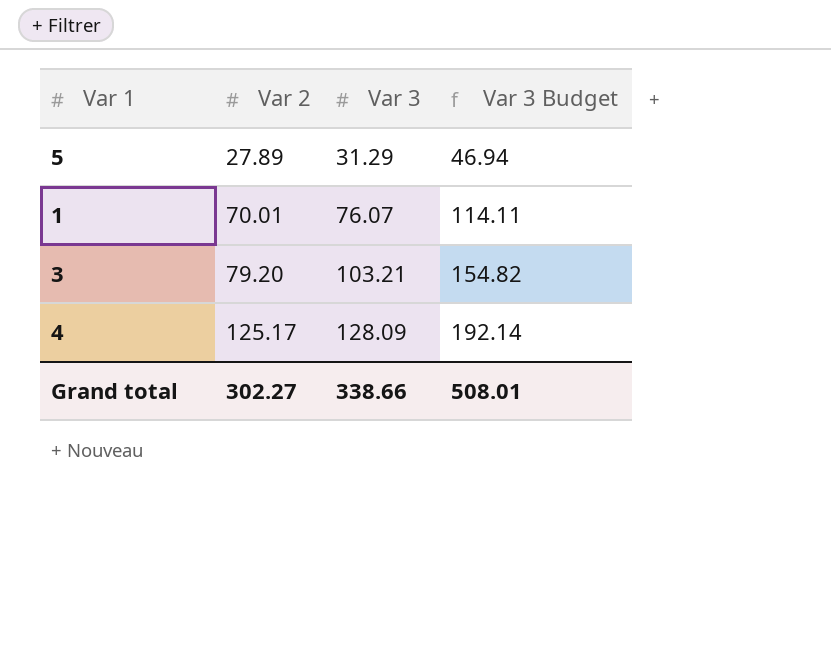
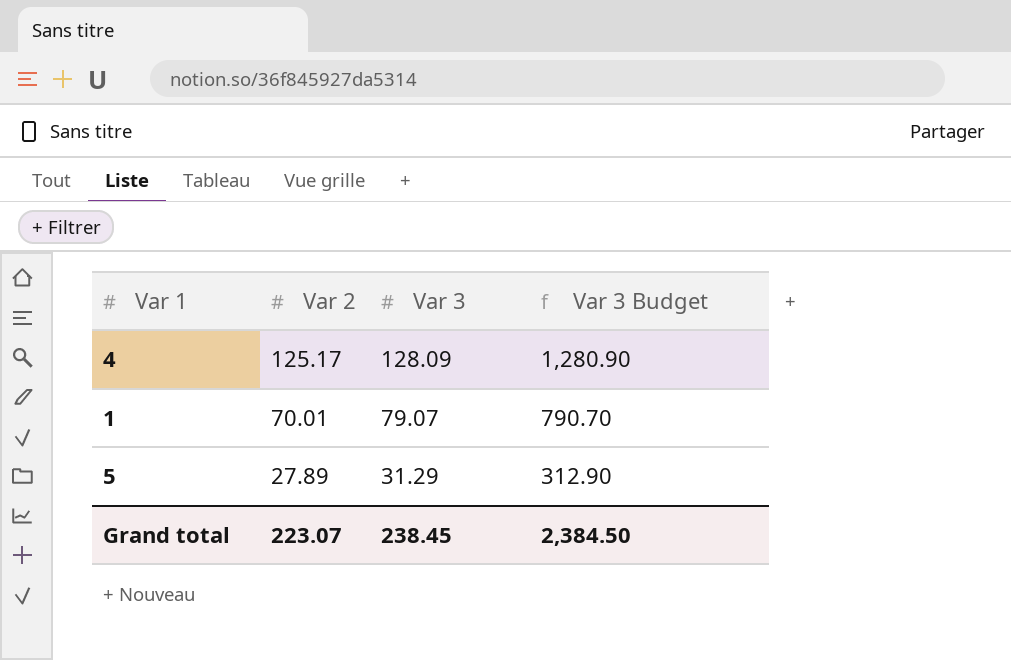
row order: Var 2 ascending -> Var 2 descending
column Var 3 Budget | formula: [Var 3] * 1.5 -> [Var 3] * 10
row 3: 79.20 | 103.21 | 154.82 -> none
1 | Var 3: 76.07 -> 79.07
Grand total | Var 2: 302.27 -> 223.07
Grand total | Var 3: 338.66 -> 238.45
Grand total | Var 3 Budget: 508.01 -> 2,384.50

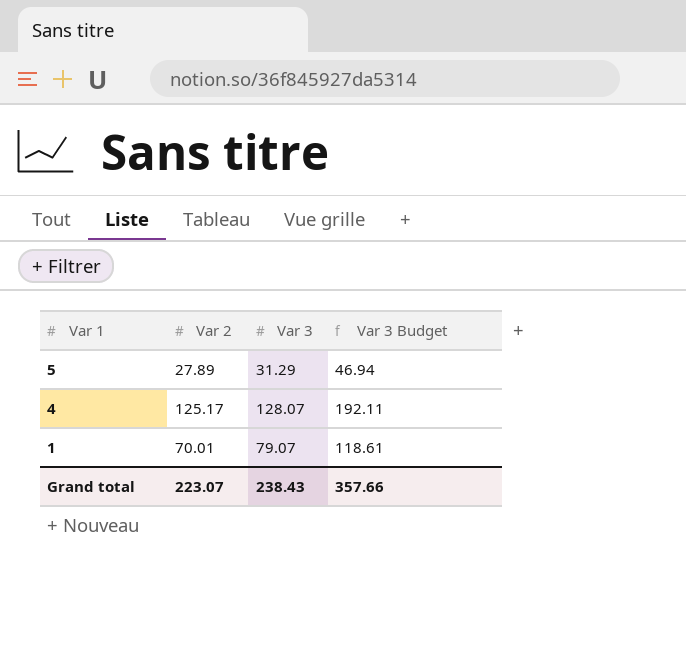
row order: Var 2 descending -> Var 1 descending
column Var 3 Budget | formula: [Var 3] * 10 -> [Var 3] * 1.5
4 | Var 3: 128.09 -> 128.07
Grand total | Var 3: 238.45 -> 238.43
Grand total | Var 3 Budget: 2,384.50 -> 357.66

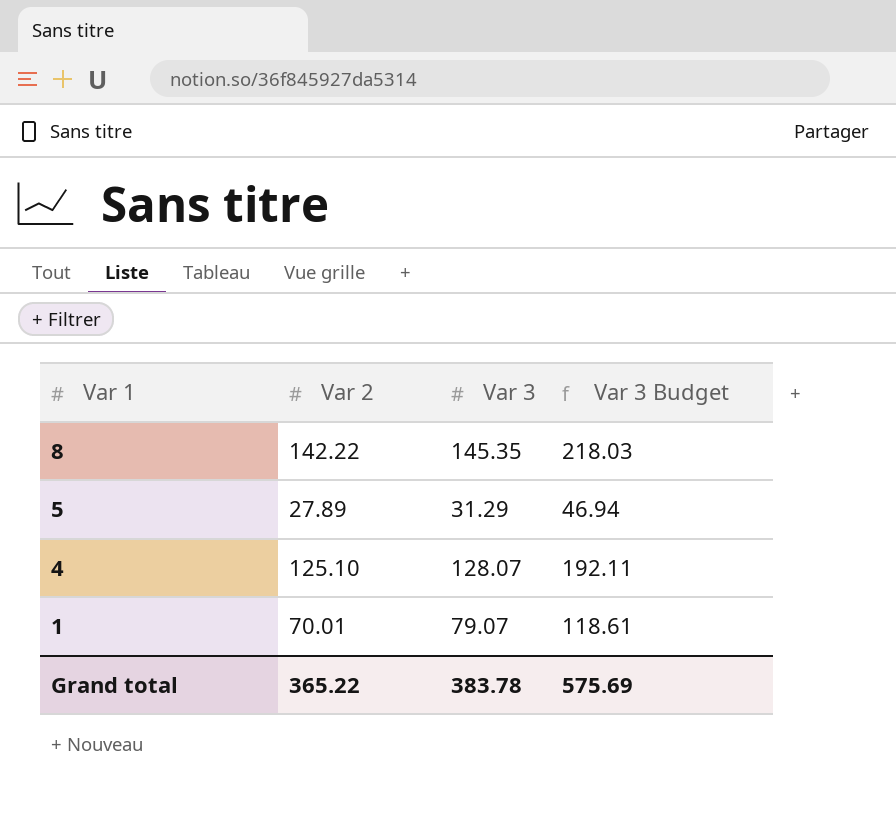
row 8: none -> 142.22 | 145.35 | 218.03
4 | Var 2: 125.17 -> 125.10
Grand total | Var 2: 223.07 -> 365.22
Grand total | Var 3: 238.43 -> 383.78
Grand total | Var 3 Budget: 357.66 -> 575.69

